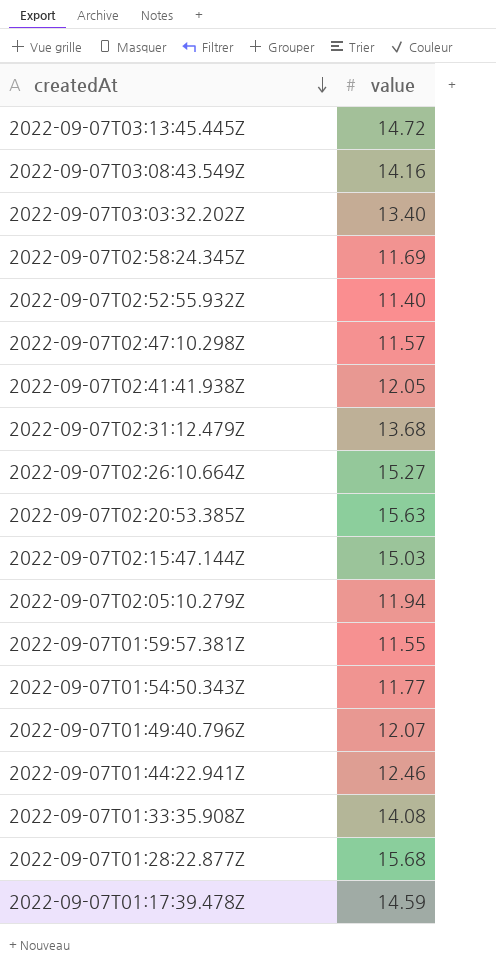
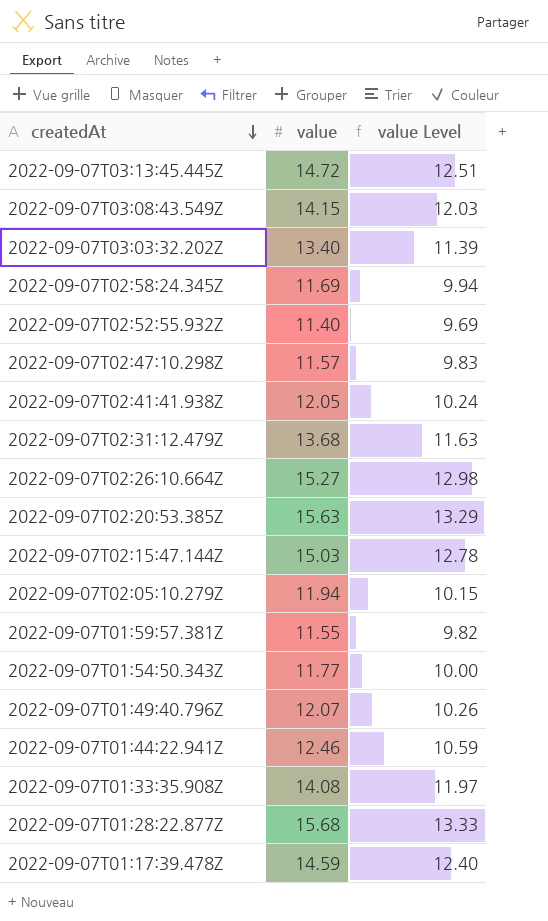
column value Level | formula: none -> [value] * 0.85
2022-09-07T03:08:43.549Z | value: 14.16 -> 14.15

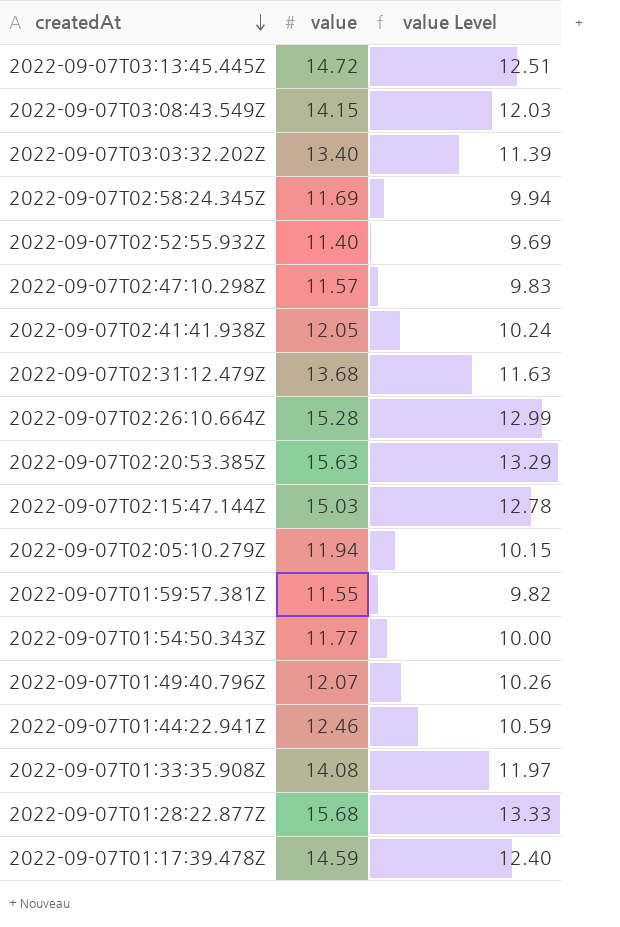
2022-09-07T02:26:10.664Z | value: 15.27 -> 15.28
2022-09-07T02:26:10.664Z | value Level: 12.98 -> 12.99

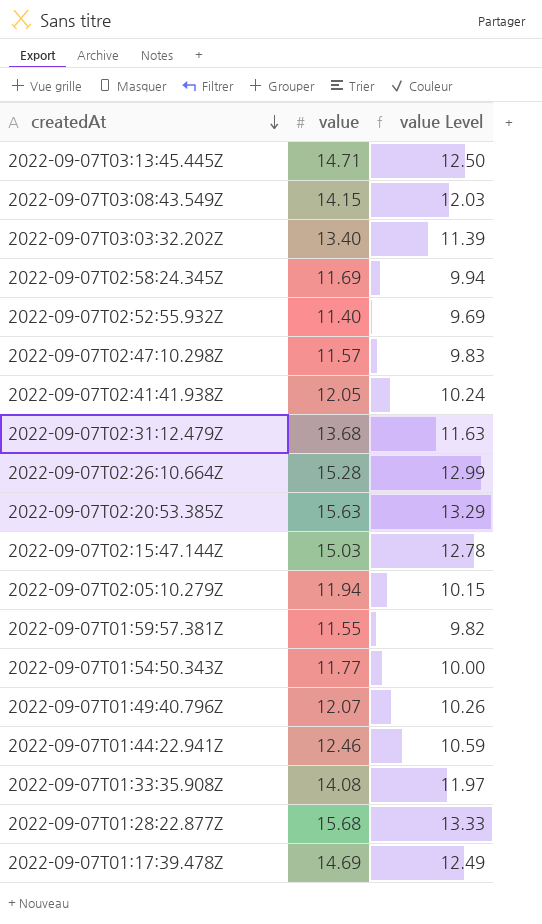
2022-09-07T03:13:45.445Z | value: 14.72 -> 14.71
2022-09-07T03:13:45.445Z | value Level: 12.51 -> 12.50
2022-09-07T01:17:39.478Z | value: 14.59 -> 14.69
2022-09-07T01:17:39.478Z | value Level: 12.40 -> 12.49

